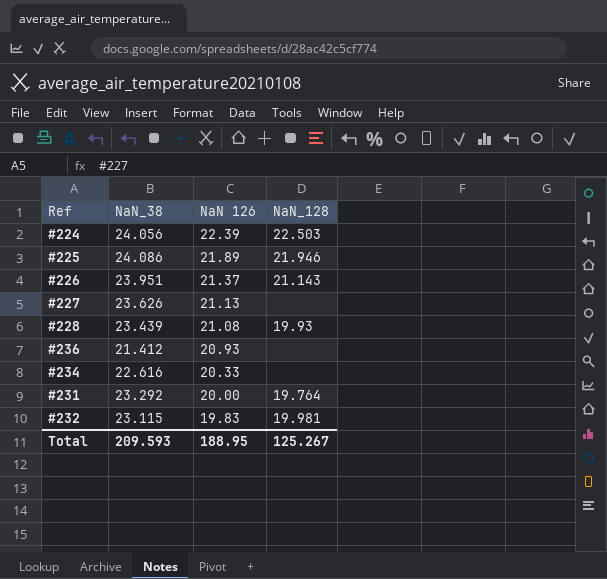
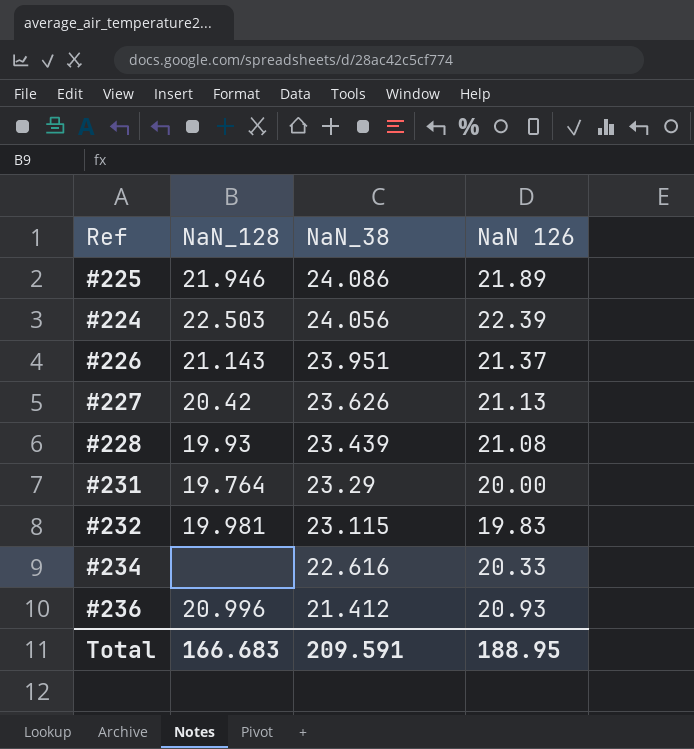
row order: NaN 126 descending -> NaN_38 descending
column NaN_128 | position: 4 -> 2
#227 | NaN_128: none -> 20.42
#231 | NaN_38: 23.292 -> 23.29
#236 | NaN_128: none -> 20.996
Total | NaN_128: 125.267 -> 166.683
Total | NaN_38: 209.593 -> 209.591

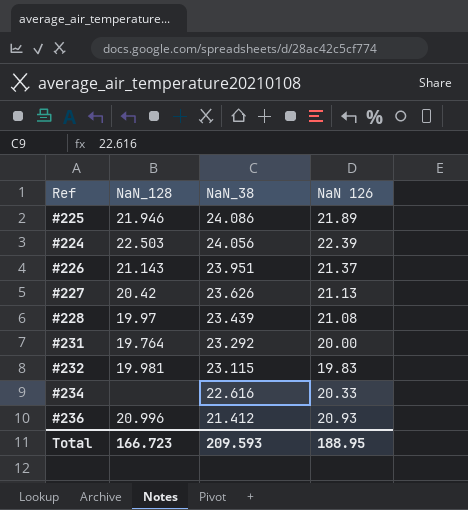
#228 | NaN_128: 19.93 -> 19.97
#231 | NaN_38: 23.29 -> 23.292
Total | NaN_128: 166.683 -> 166.723
Total | NaN_38: 209.591 -> 209.593

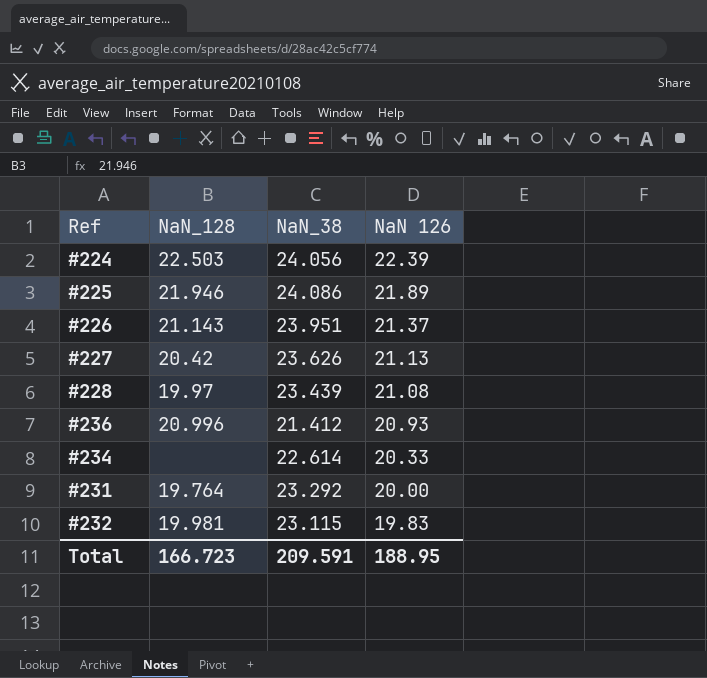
row order: NaN_38 descending -> NaN 126 descending
#234 | NaN_38: 22.616 -> 22.614
Total | NaN_38: 209.593 -> 209.591

